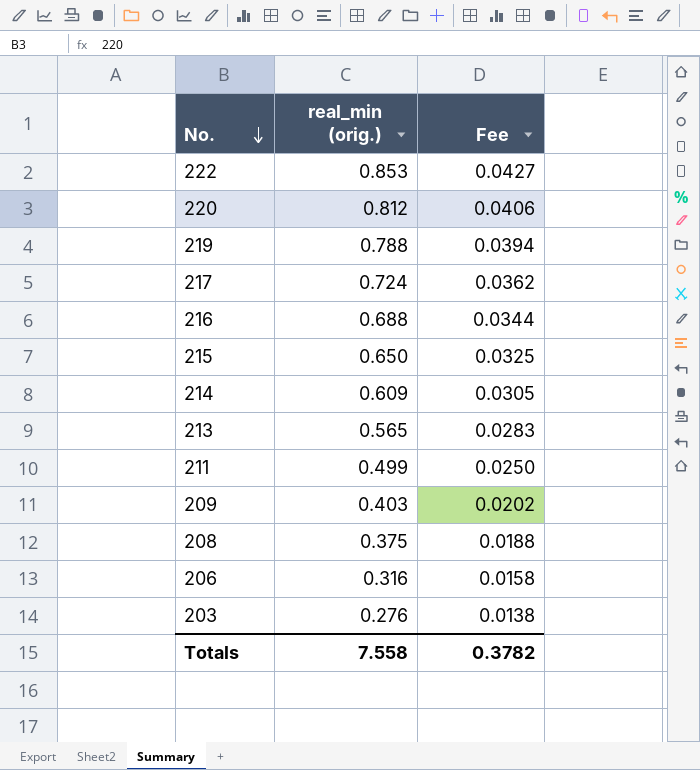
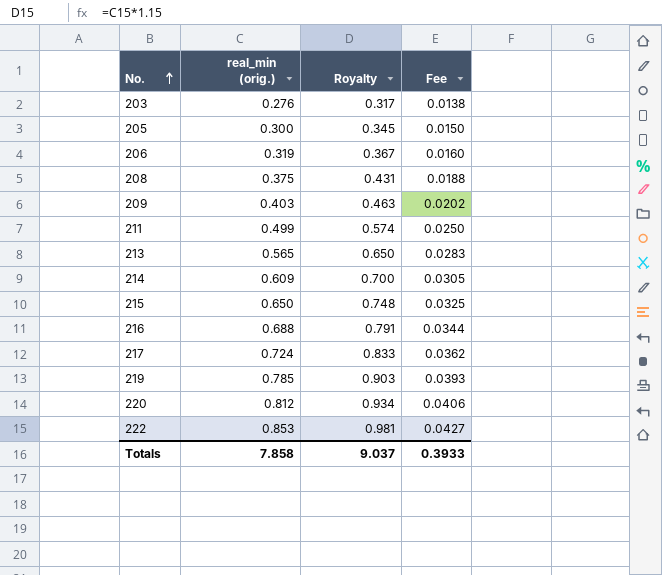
row order: No. descending -> No. ascending
column Royalty | formula: none -> [real_min (orig.)] * 1.15
row 205: none -> 0.300 | 0.345 | 0.0150
206 | real_min (orig.): 0.316 -> 0.319
206 | Fee: 0.0158 -> 0.0160
219 | real_min (orig.): 0.788 -> 0.785
219 | Fee: 0.0394 -> 0.0393
Totals | real_min (orig.): 7.558 -> 7.858
Totals | Fee: 0.3782 -> 0.3933

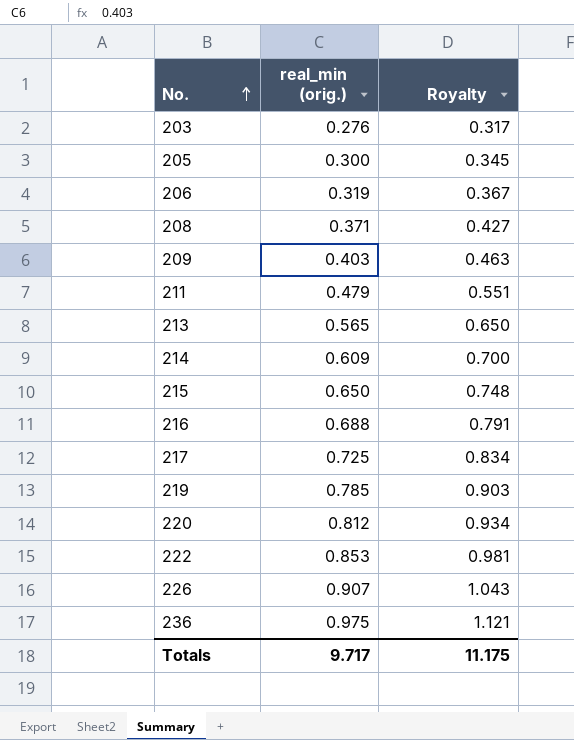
column Fee | formula: [real_min (orig.)] * 0.05 -> none
208 | real_min (orig.): 0.375 -> 0.371
208 | Royalty: 0.431 -> 0.427
211 | real_min (orig.): 0.499 -> 0.479
211 | Royalty: 0.574 -> 0.551
217 | real_min (orig.): 0.724 -> 0.725
217 | Royalty: 0.833 -> 0.834
row 226: none -> 0.907 | 1.043
row 236: none -> 0.975 | 1.121
Totals | real_min (orig.): 7.858 -> 9.717
Totals | Royalty: 9.037 -> 11.175

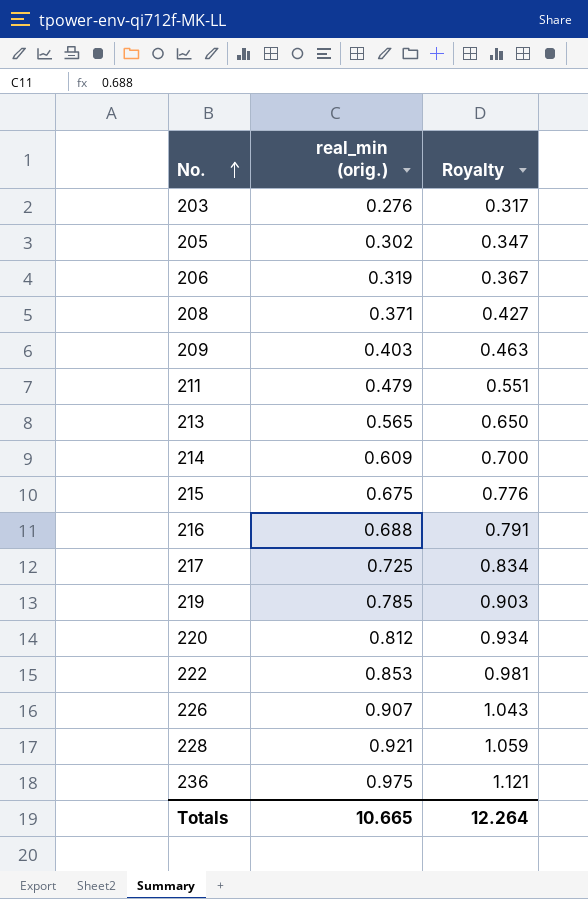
205 | real_min (orig.): 0.300 -> 0.302
205 | Royalty: 0.345 -> 0.347
215 | real_min (orig.): 0.650 -> 0.675
215 | Royalty: 0.748 -> 0.776
row 228: none -> 0.921 | 1.059
Totals | real_min (orig.): 9.717 -> 10.665
Totals | Royalty: 11.175 -> 12.264

